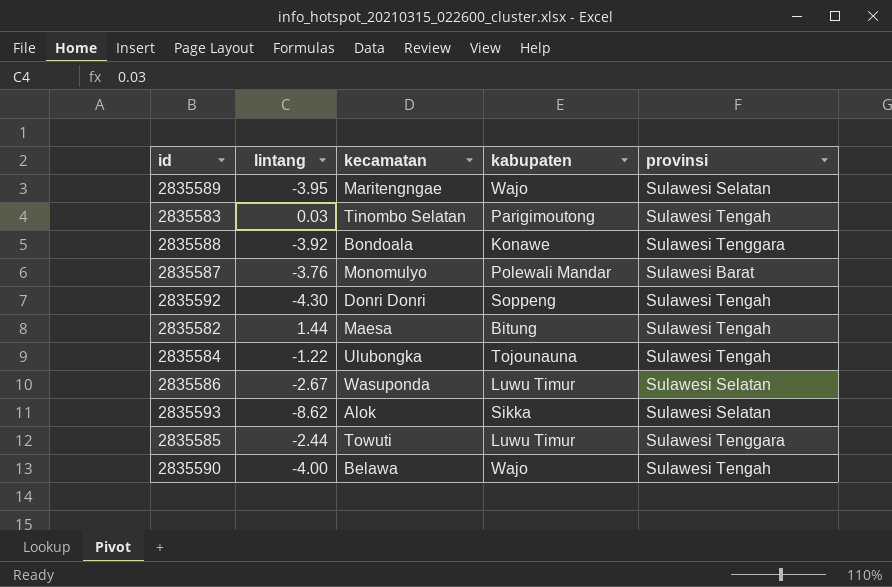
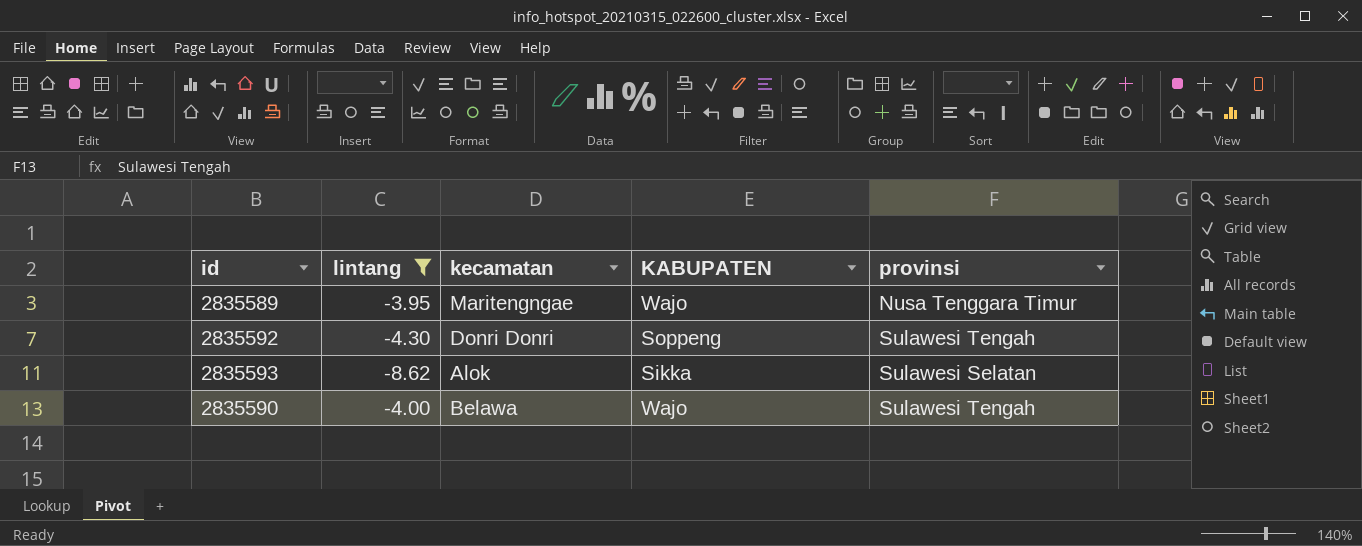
filter: none -> lintang <= -3.95
column name: kabupaten -> KABUPATEN
2835589 | provinsi: Sulawesi Selatan -> Nusa Tenggara Timur

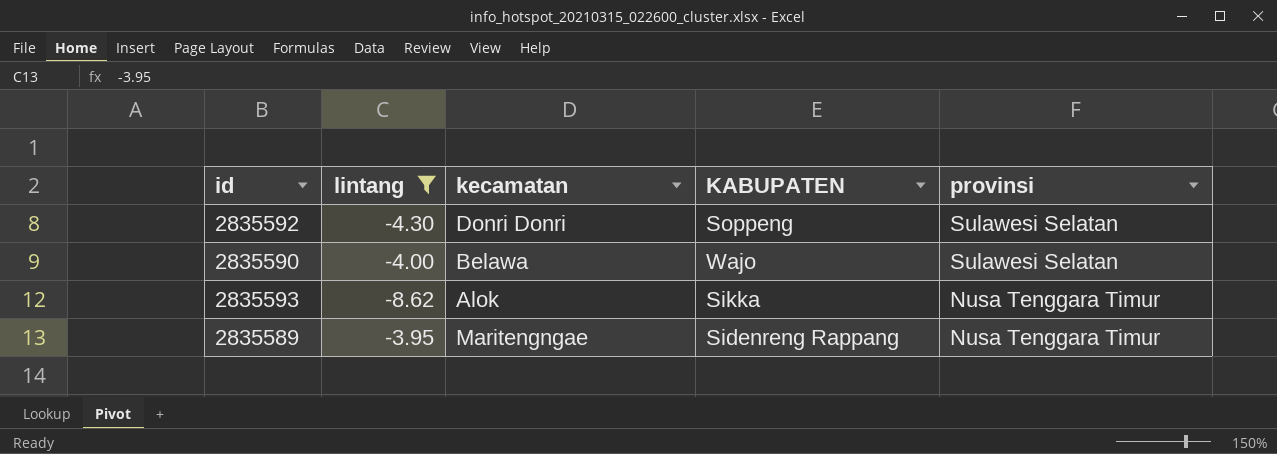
row order: none -> provinsi descending
2835592 | provinsi: Sulawesi Tengah -> Sulawesi Selatan
2835590 | provinsi: Sulawesi Tengah -> Sulawesi Selatan
2835593 | provinsi: Sulawesi Selatan -> Nusa Tenggara Timur
2835589 | KABUPATEN: Wajo -> Sidenreng Rappang

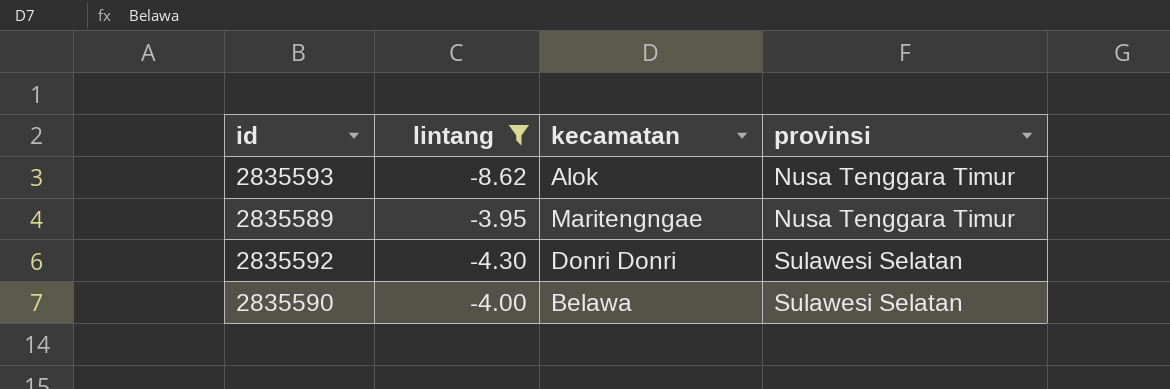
row order: provinsi descending -> provinsi ascending
column KABUPATEN | position: 4 -> none

